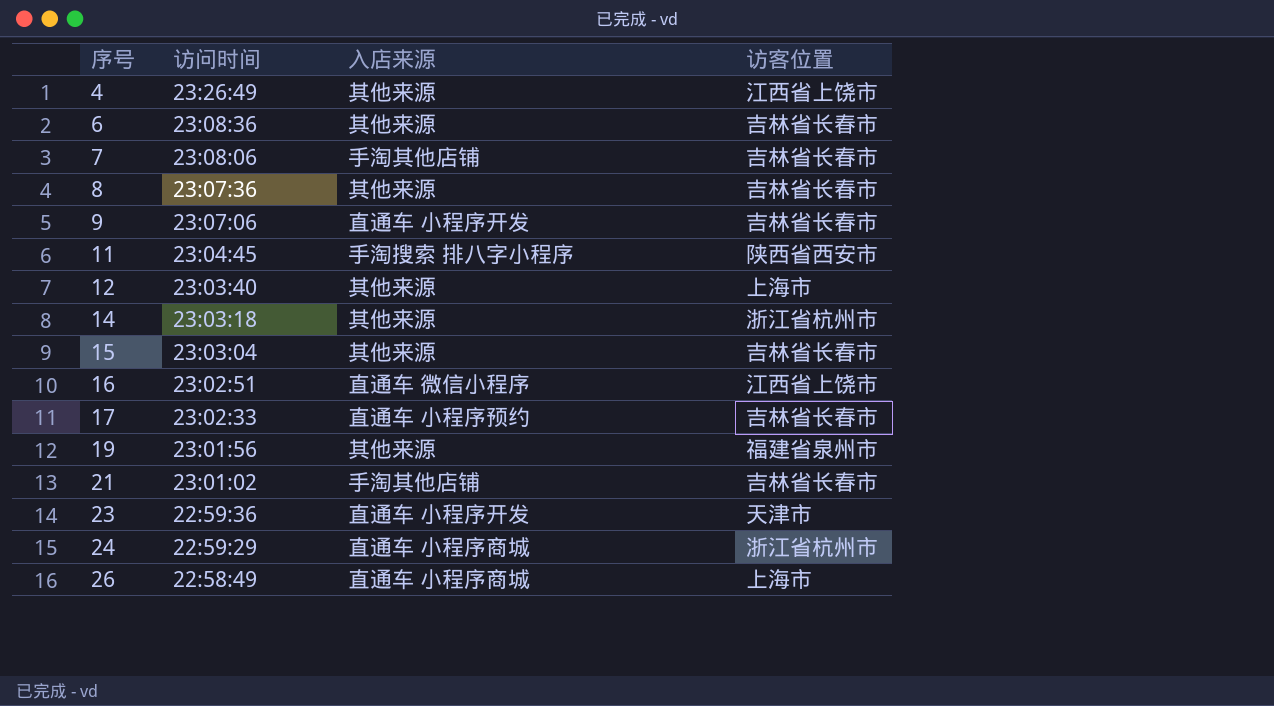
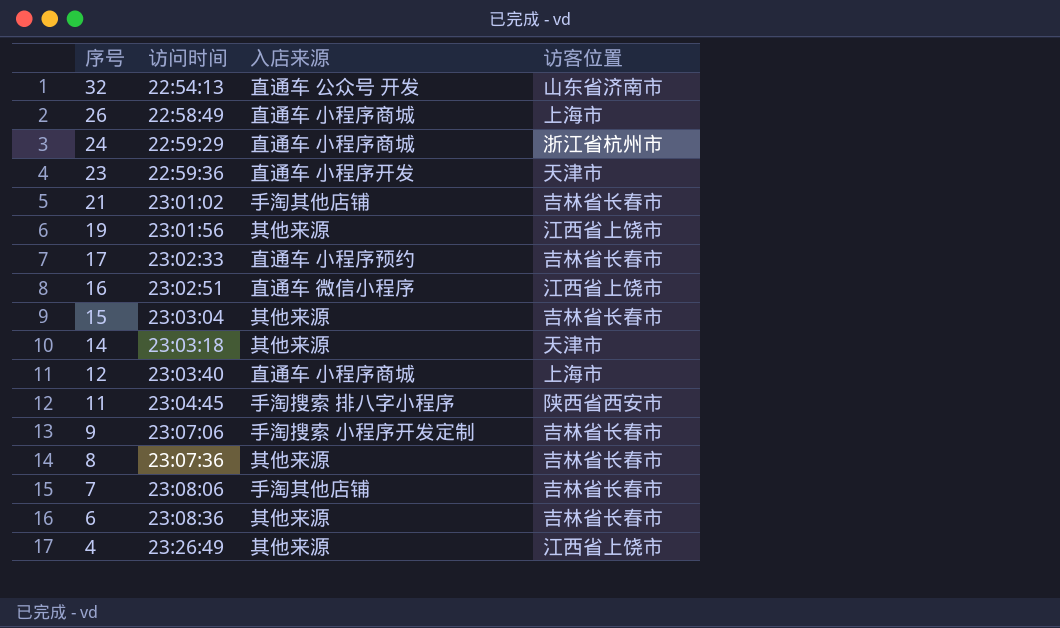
row order: 序号 ascending -> 序号 descending
row 32: none -> 22:54:13 | 直通车 公众号 开发 | 山东省济南市
19 | 访客位置: 福建省泉州市 -> 江西省上饶市
14 | 访客位置: 浙江省杭州市 -> 天津市
12 | 入店来源: 其他来源 -> 直通车 小程序商城
9 | 入店来源: 直通车 小程序开发 -> 手淘搜索 小程序开发定制

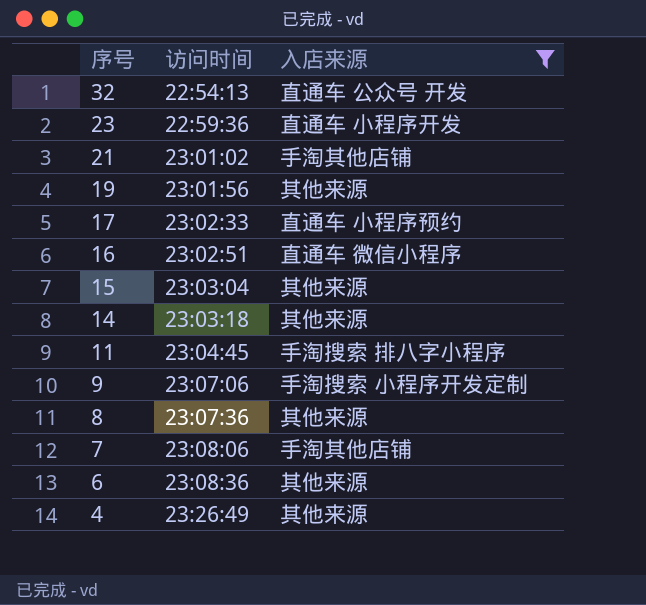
filter: none -> 入店来源 != 直通车 小程序商城
column 访客位置 | position: 4 -> none

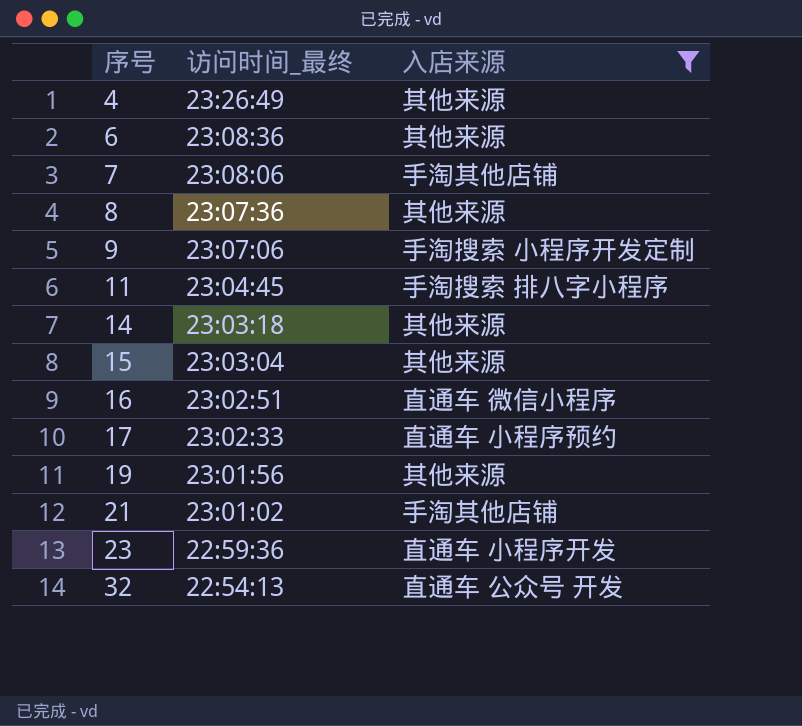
row order: 序号 descending -> 序号 ascending
column name: 访问时间 -> 访问时间_最终

